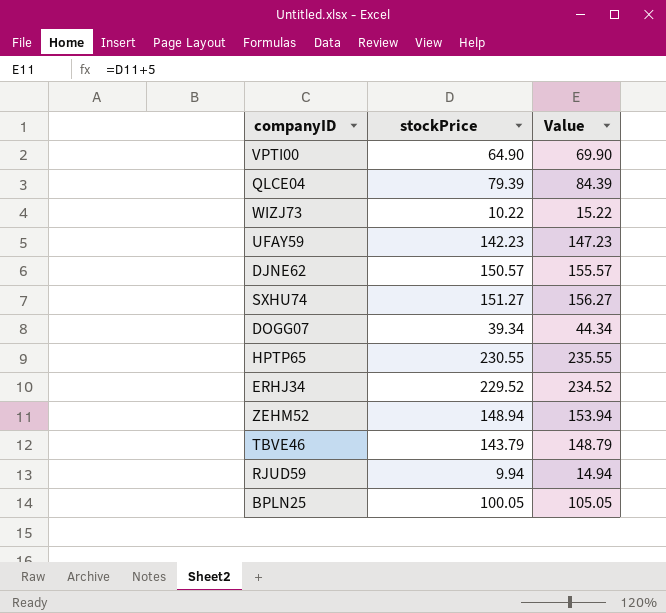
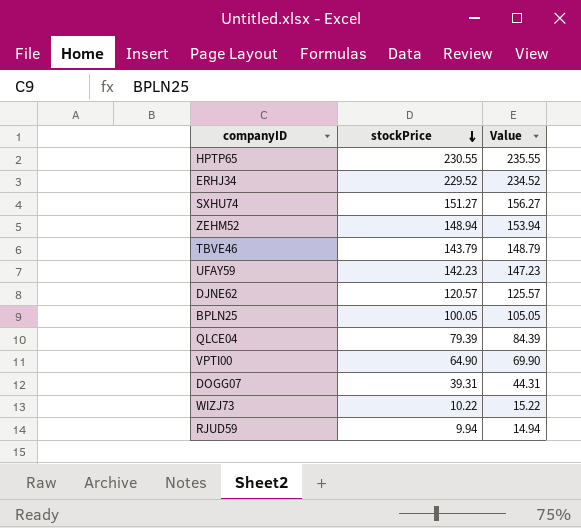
row order: none -> stockPrice descending
DJNE62 | stockPrice: 150.57 -> 120.57
DJNE62 | Value: 155.57 -> 125.57
DOGG07 | stockPrice: 39.34 -> 39.31
DOGG07 | Value: 44.34 -> 44.31

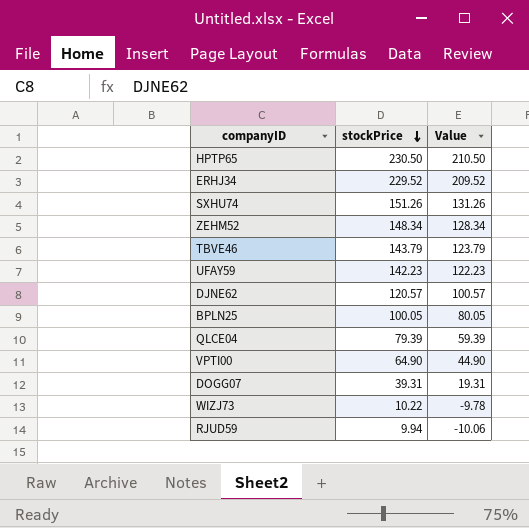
column Value | formula: [stockPrice] + 5 -> [stockPrice] - 20
HPTP65 | stockPrice: 230.55 -> 230.50
SXHU74 | stockPrice: 151.27 -> 151.26
ZEHM52 | stockPrice: 148.94 -> 148.34

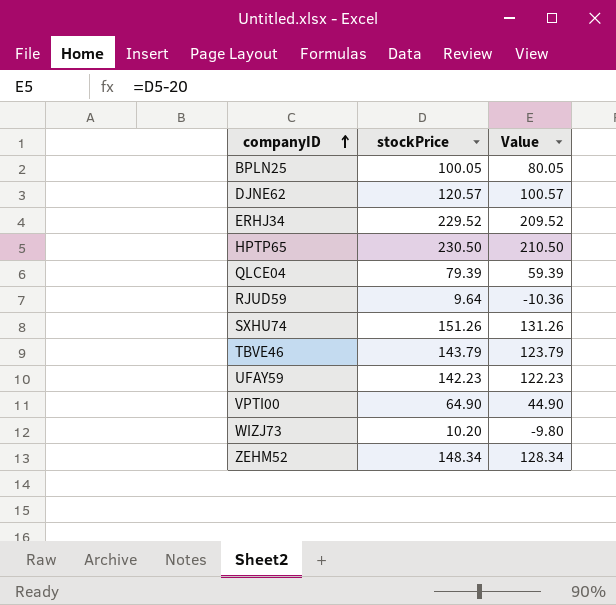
row order: stockPrice descending -> companyID ascending
row DOGG07: 39.31 | 19.31 -> none
RJUD59 | stockPrice: 9.94 -> 9.64
RJUD59 | Value: -10.06 -> -10.36
WIZJ73 | stockPrice: 10.22 -> 10.20
WIZJ73 | Value: -9.78 -> -9.80

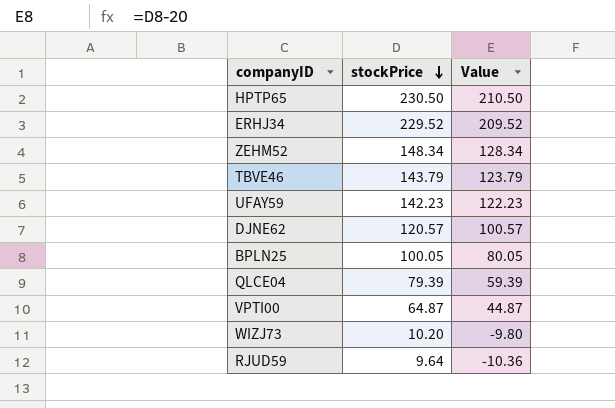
row order: companyID ascending -> stockPrice descending
row SXHU74: 151.26 | 131.26 -> none
VPTI00 | stockPrice: 64.90 -> 64.87
VPTI00 | Value: 44.90 -> 44.87

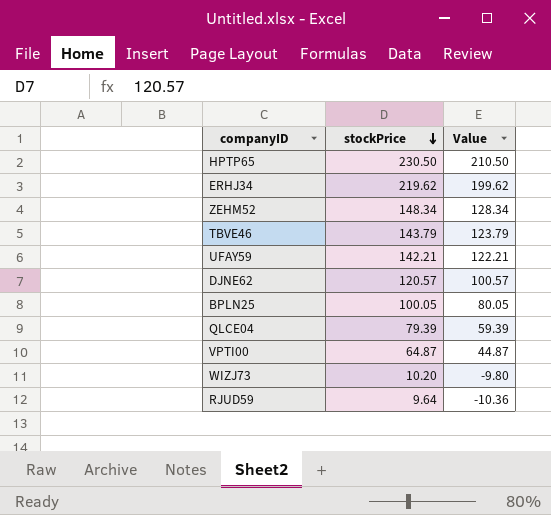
ERHJ34 | stockPrice: 229.52 -> 219.62
ERHJ34 | Value: 209.52 -> 199.62
UFAY59 | stockPrice: 142.23 -> 142.21
UFAY59 | Value: 122.23 -> 122.21

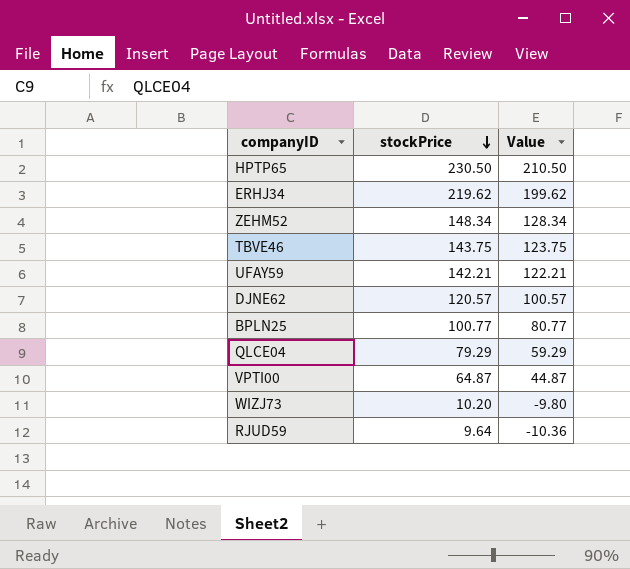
TBVE46 | stockPrice: 143.79 -> 143.75
TBVE46 | Value: 123.79 -> 123.75
BPLN25 | stockPrice: 100.05 -> 100.77
BPLN25 | Value: 80.05 -> 80.77
QLCE04 | stockPrice: 79.39 -> 79.29
QLCE04 | Value: 59.39 -> 59.29

